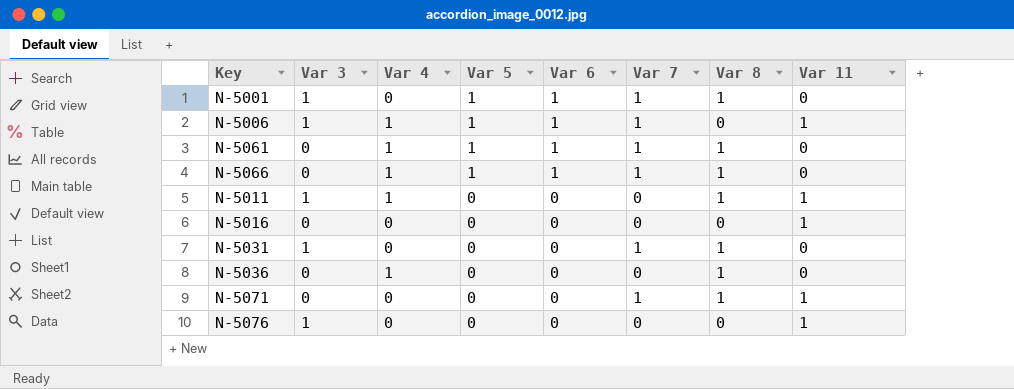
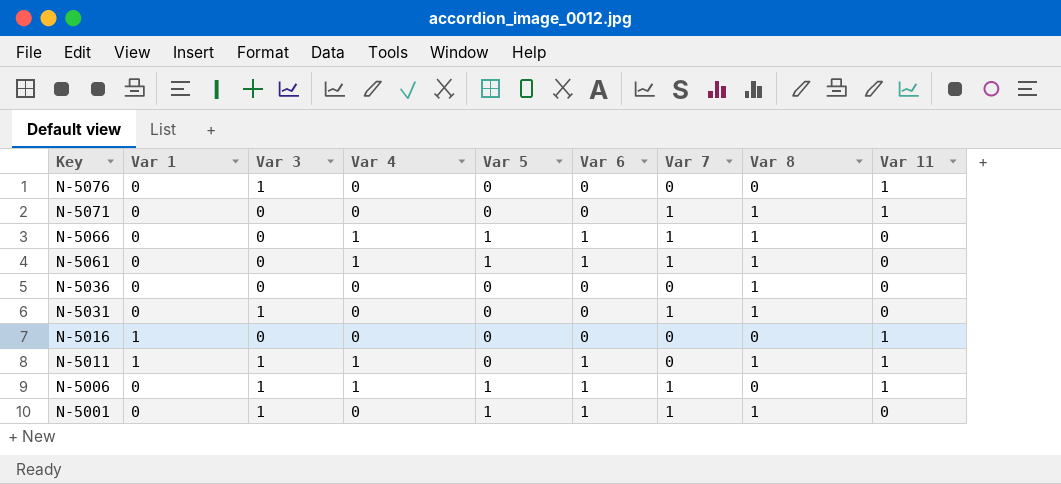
row order: Var 5 descending -> Key descending
column Var 1 | position: none -> 2
N-5036 | Var 4: 1 -> 0
N-5011 | Var 6: 0 -> 1

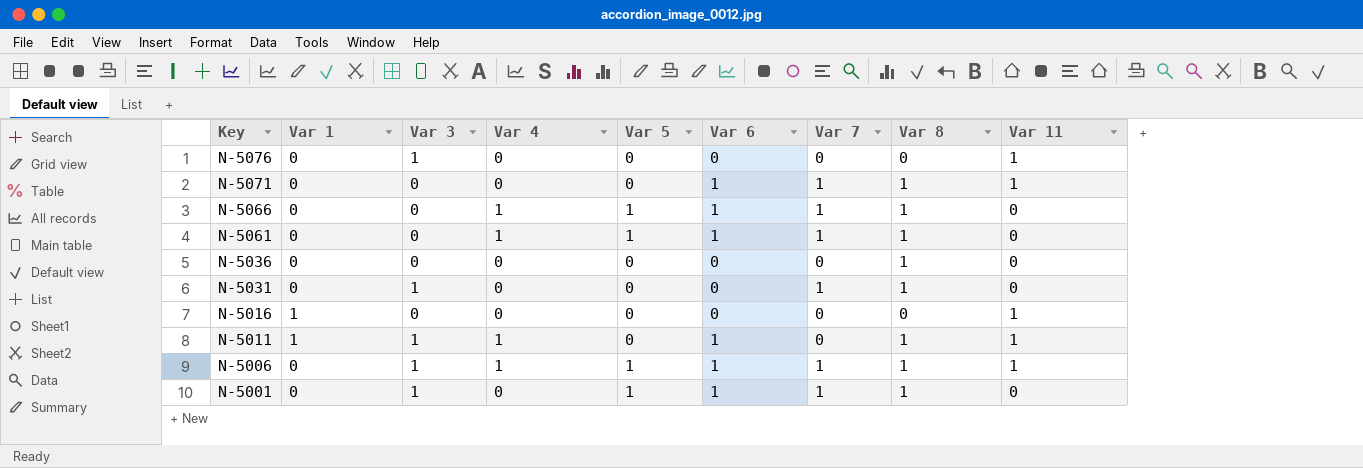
N-5071 | Var 6: 0 -> 1
N-5006 | Var 8: 0 -> 1

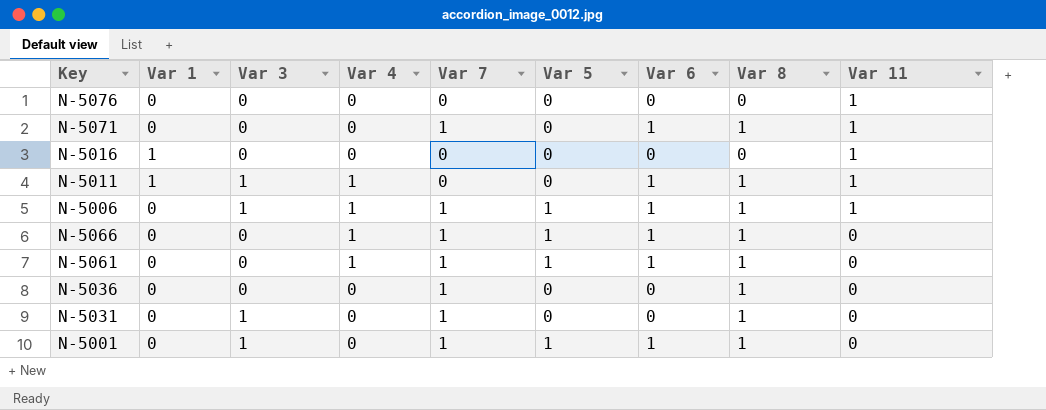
row order: Key descending -> Var 11 descending
column Var 7 | position: 7 -> 5
N-5076 | Var 3: 1 -> 0
N-5036 | Var 7: 0 -> 1

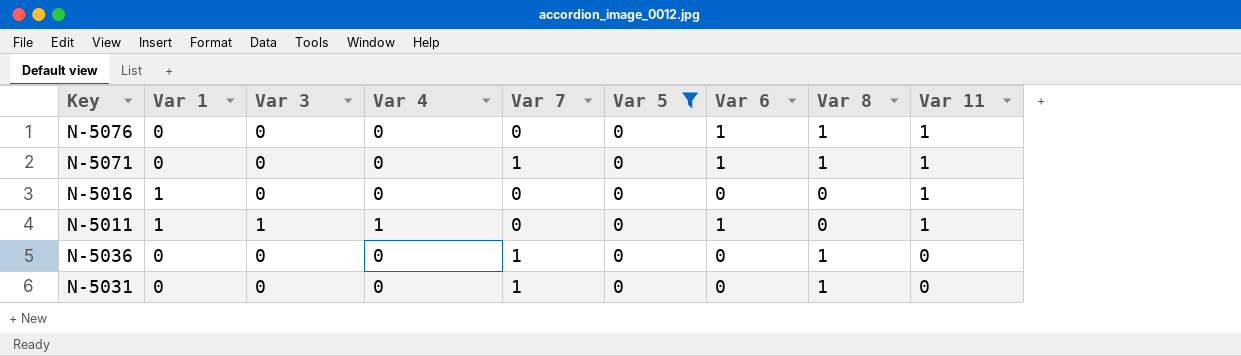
filter: none -> Var 5 = 0
N-5076 | Var 6: 0 -> 1
N-5076 | Var 8: 0 -> 1
N-5011 | Var 8: 1 -> 0
N-5031 | Var 3: 1 -> 0

